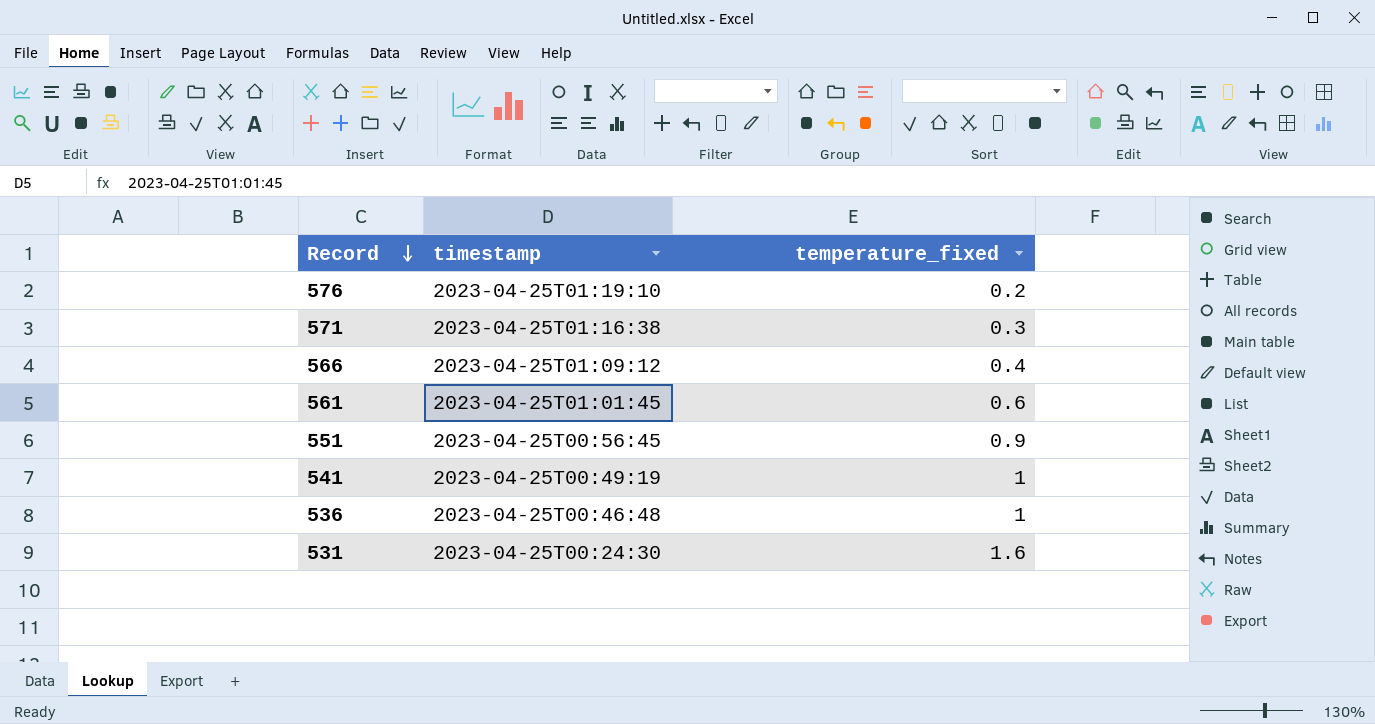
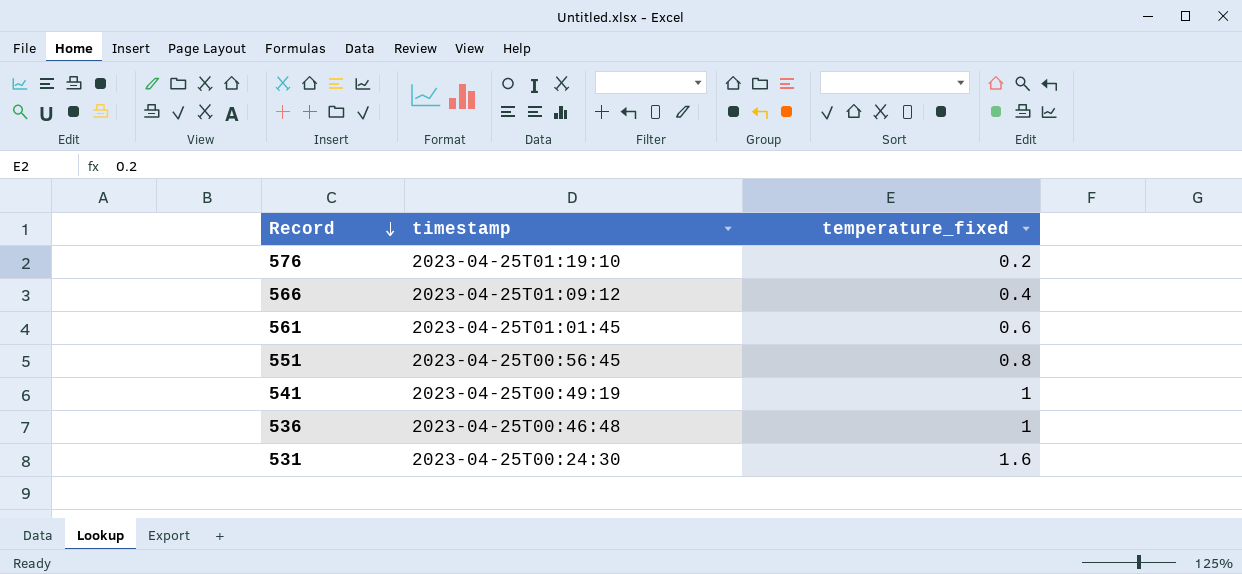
row 571: 2023-04-25T01:16:38 | 0.3 -> none
551 | temperature_fixed: 0.9 -> 0.8

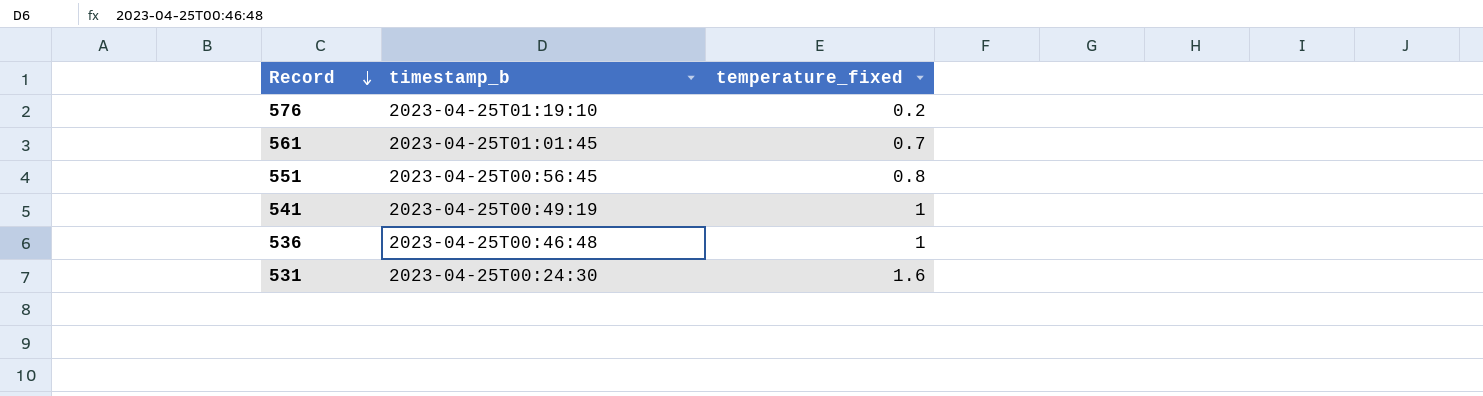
column name: timestamp -> timestamp_b
row 566: 2023-04-25T01:09:12 | 0.4 -> none
561 | temperature_fixed: 0.6 -> 0.7

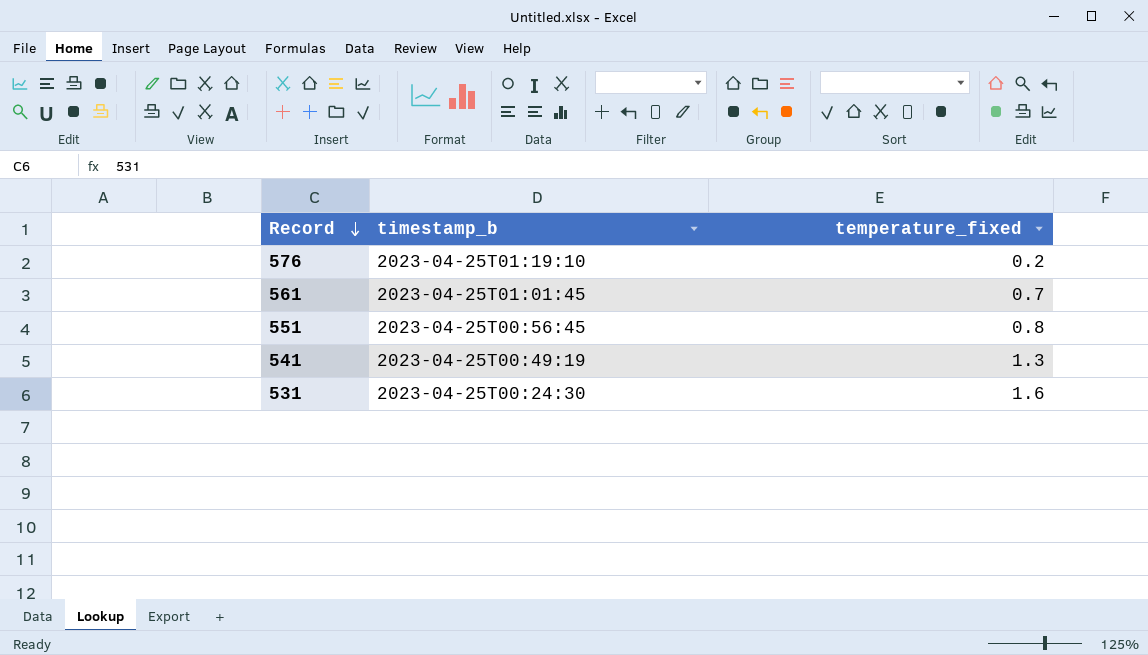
row 536: 2023-04-25T00:46:48 | 1 -> none
541 | temperature_fixed: 1 -> 1.3

